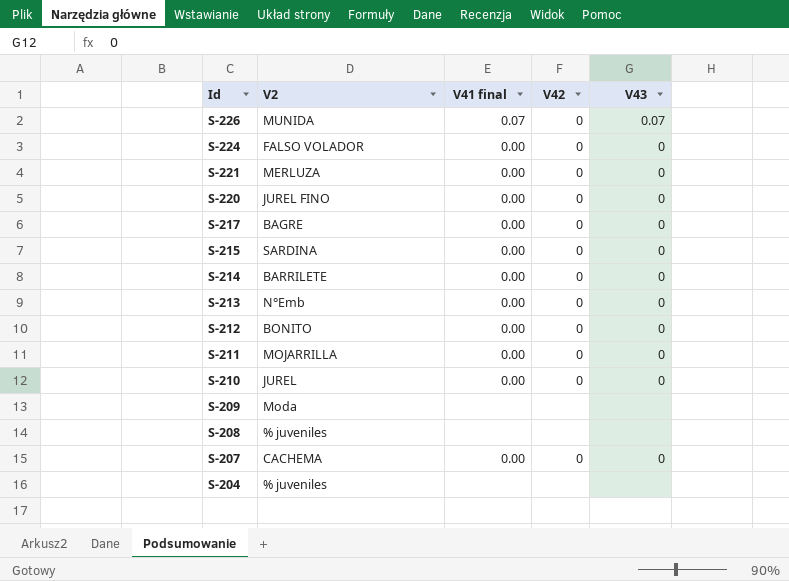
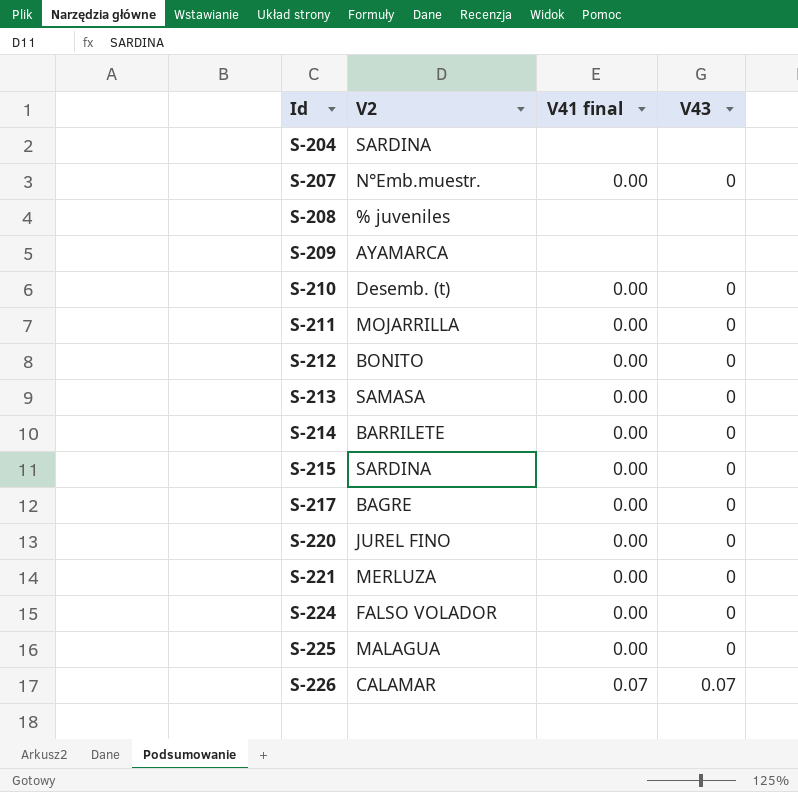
row order: Id descending -> Id ascending
column V42 | position: 4 -> none
S-204 | V2: % juveniles -> SARDINA
S-207 | V2: CACHEMA -> N°Emb.muestr.
S-209 | V2: Moda -> AYAMARCA
S-210 | V2: JUREL -> Desemb. (t)
S-213 | V2: N°Emb -> SAMASA
row S-225: none -> MALAGUA | 0.00 | 0
S-226 | V2: MUNIDA -> CALAMAR

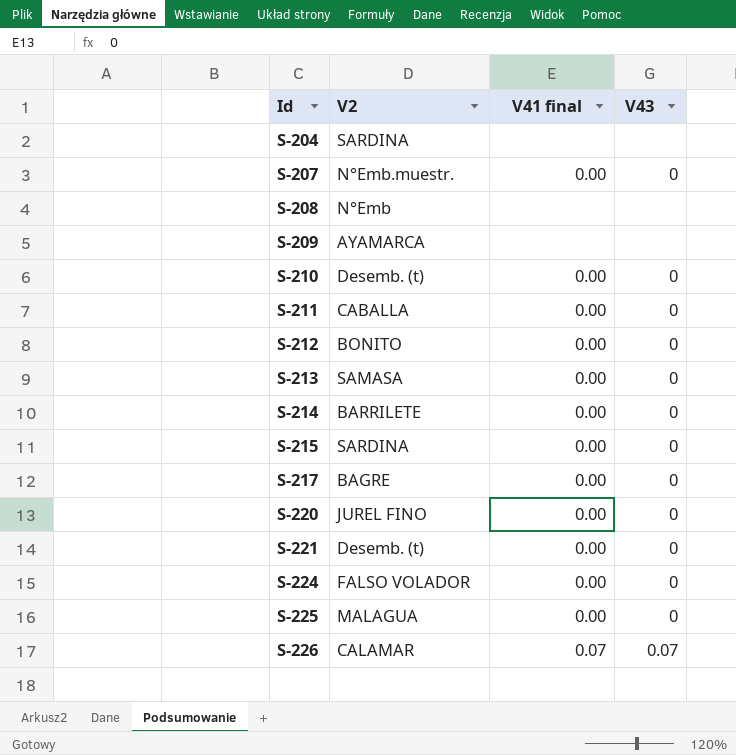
S-208 | V2: % juveniles -> N°Emb
S-211 | V2: MOJARRILLA -> CABALLA
S-221 | V2: MERLUZA -> Desemb. (t)

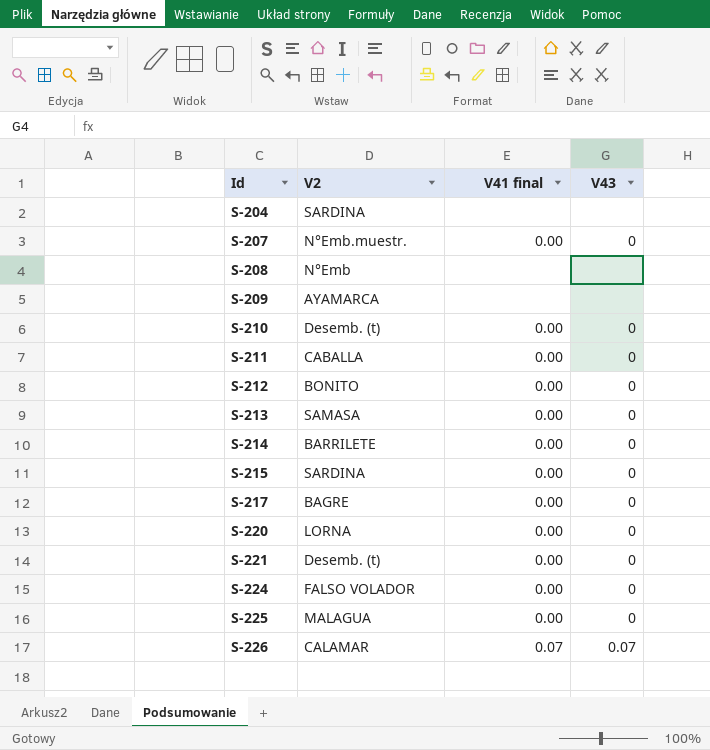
S-220 | V2: JUREL FINO -> LORNA

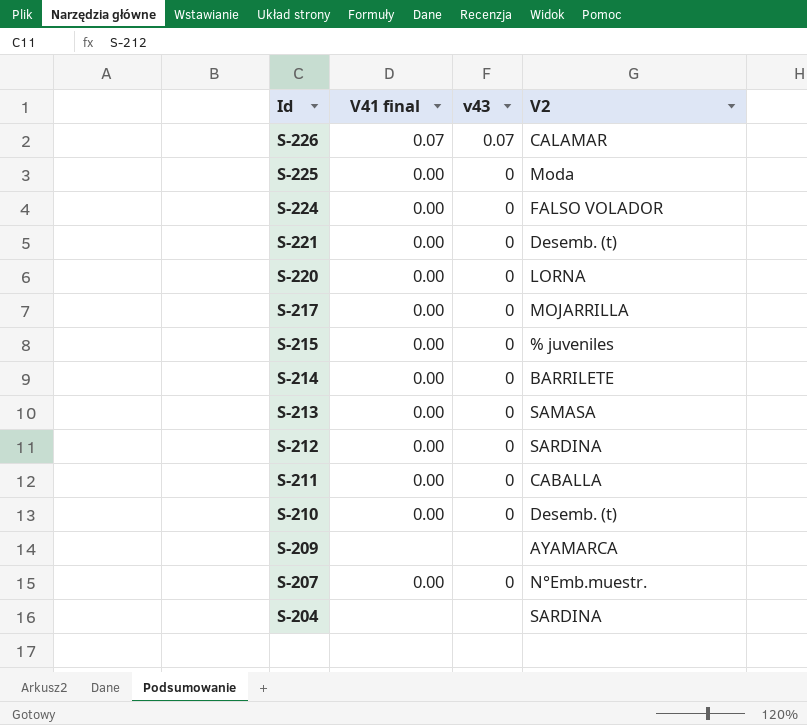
row order: Id ascending -> Id descending
column name: V43 -> v43
column V2 | position: 2 -> 4
row S-208: N°Emb | none | none -> none
S-225 | V2: MALAGUA -> Moda
S-217 | V2: BAGRE -> MOJARRILLA
S-215 | V2: SARDINA -> % juveniles
S-212 | V2: BONITO -> SARDINA

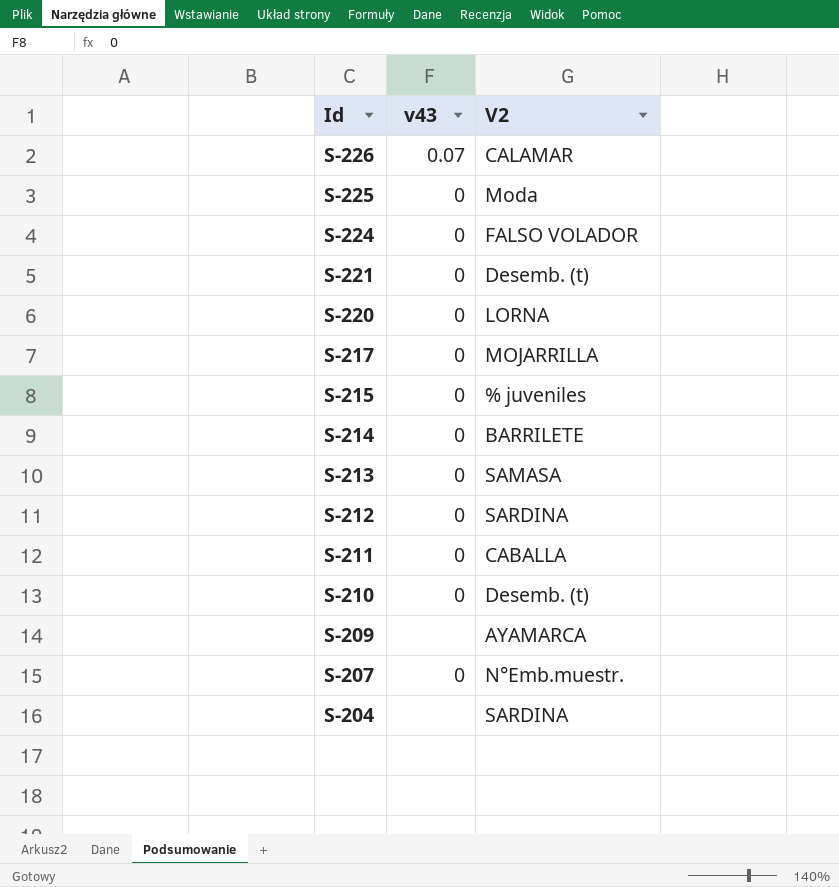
column V41 final | position: 2 -> none

